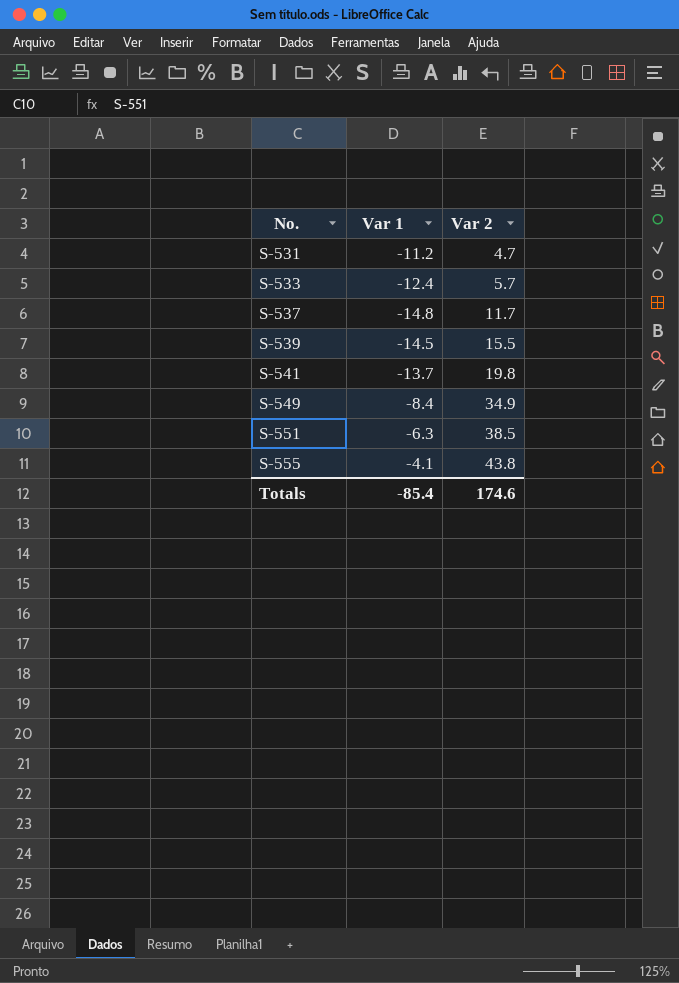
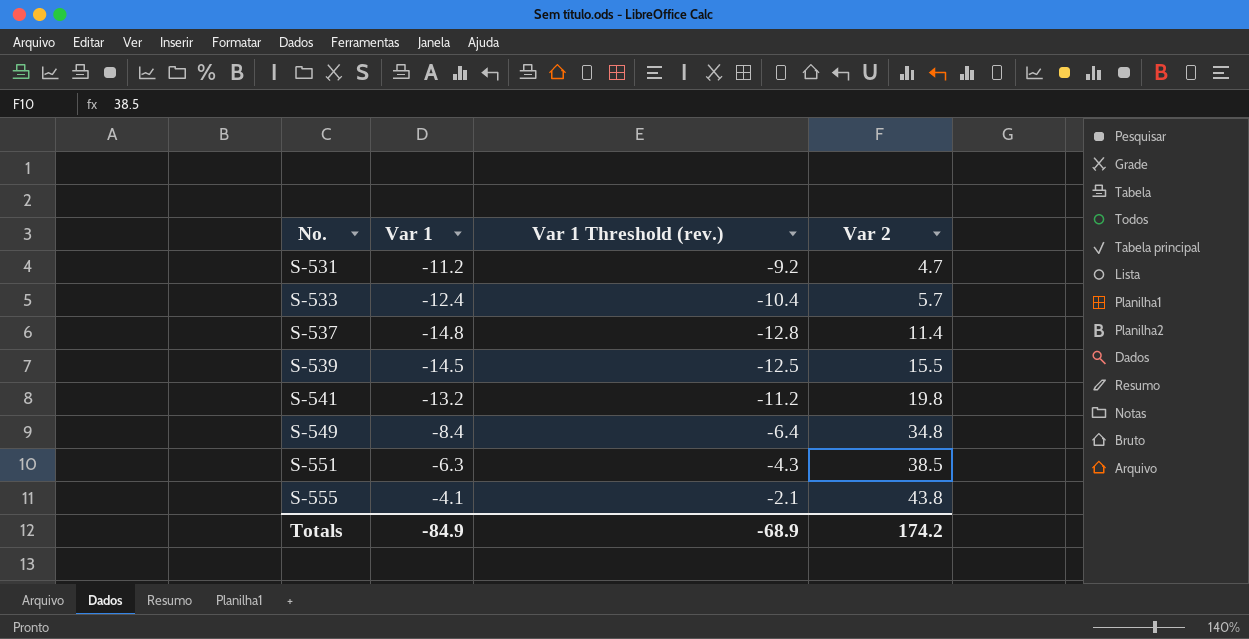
column Var 1 Threshold (rev.) | formula: none -> [Var 1] + 2
S-537 | Var 2: 11.7 -> 11.4
S-541 | Var 1: -13.7 -> -13.2
S-549 | Var 2: 34.9 -> 34.8
Totals | Var 1: -85.4 -> -84.9
Totals | Var 2: 174.6 -> 174.2

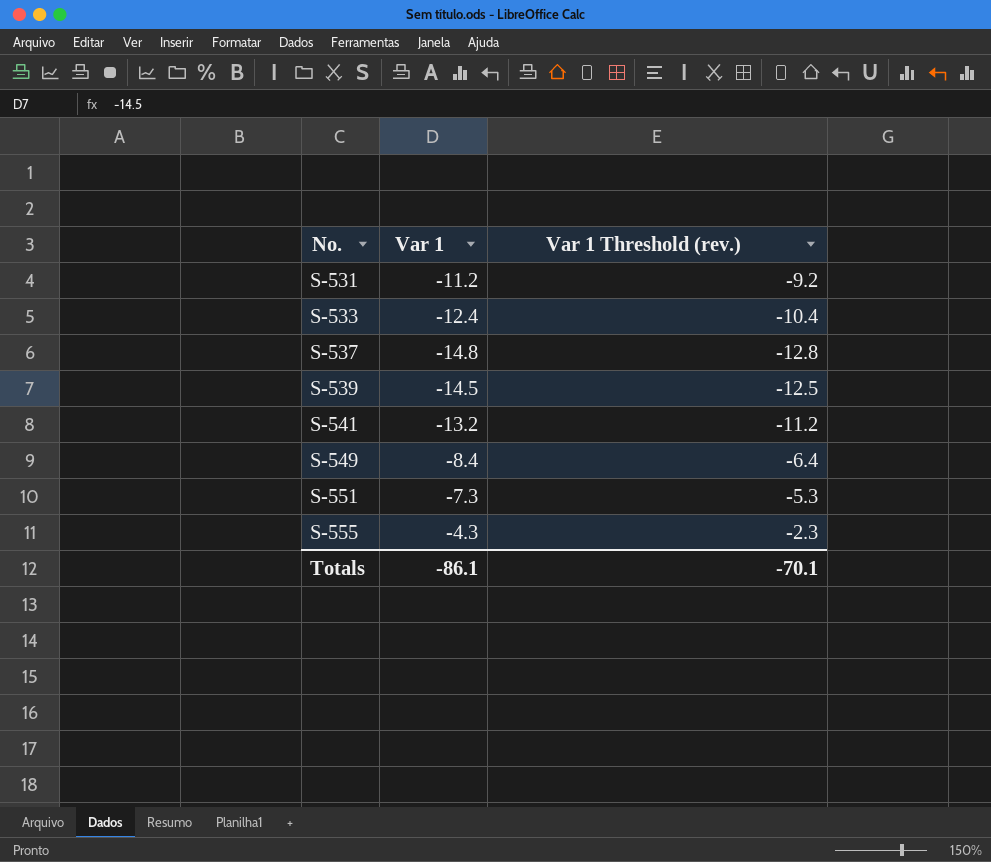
column Var 2 | position: 4 -> none
S-551 | Var 1: -6.3 -> -7.3
S-551 | Var 1 Threshold (rev.): -4.3 -> -5.3
S-555 | Var 1: -4.1 -> -4.3
S-555 | Var 1 Threshold (rev.): -2.1 -> -2.3
Totals | Var 1: -84.9 -> -86.1
Totals | Var 1 Threshold (rev.): -68.9 -> -70.1

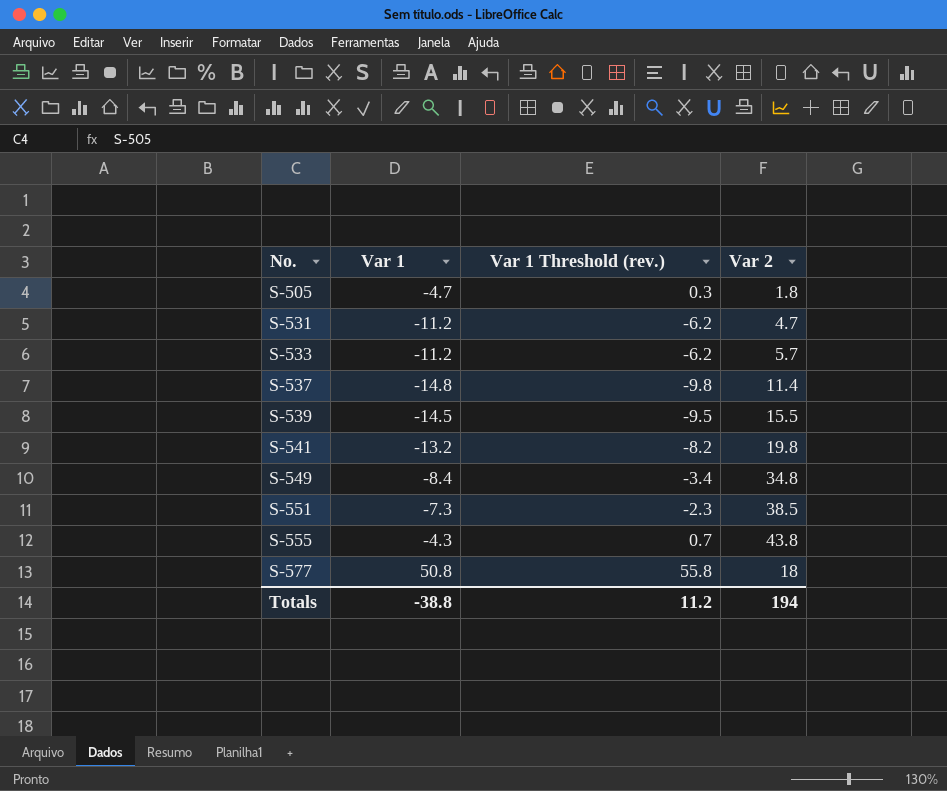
column Var 1 Threshold (rev.) | formula: [Var 1] + 2 -> [Var 1] + 5
column Var 2 | position: none -> 4
row S-505: none -> -4.7 | 0.3 | 1.8
S-533 | Var 1: -12.4 -> -11.2
row S-577: none -> 50.8 | 55.8 | 18
Totals | Var 1: -86.1 -> -38.8
Totals | Var 1 Threshold (rev.): -70.1 -> 11.2

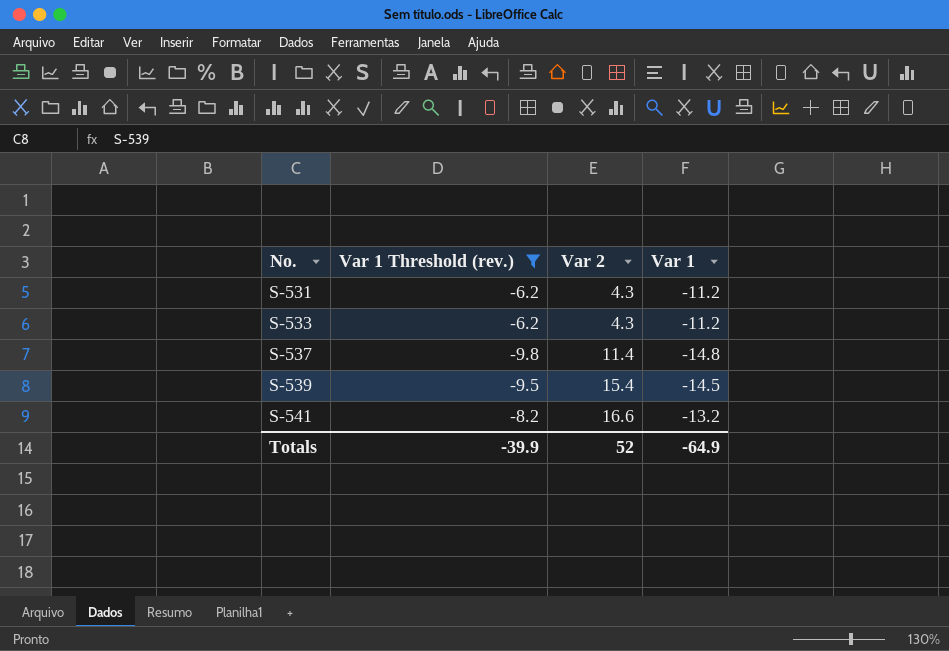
filter: none -> Var 1 Threshold (rev.) <= -6.2
column Var 1 | position: 2 -> 4
S-531 | Var 2: 4.7 -> 4.3
S-533 | Var 2: 5.7 -> 4.3
S-539 | Var 2: 15.5 -> 15.4
S-541 | Var 2: 19.8 -> 16.6
Totals | Var 1 Threshold (rev.): 11.2 -> -39.9
Totals | Var 2: 194 -> 52
Totals | Var 1: -38.8 -> -64.9

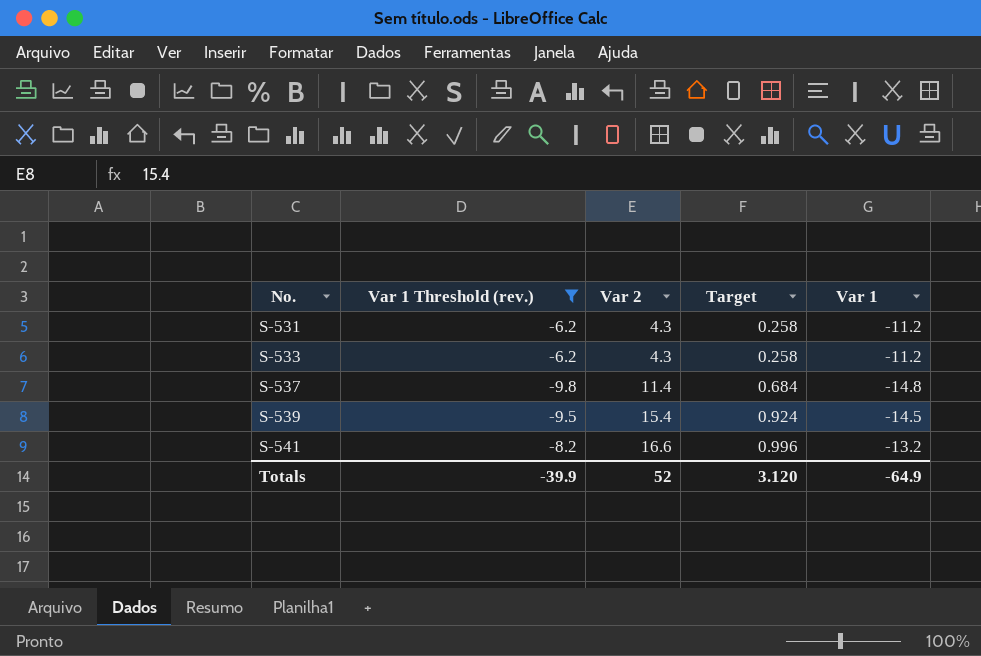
column Target | formula: none -> [Var 2] * 0.06

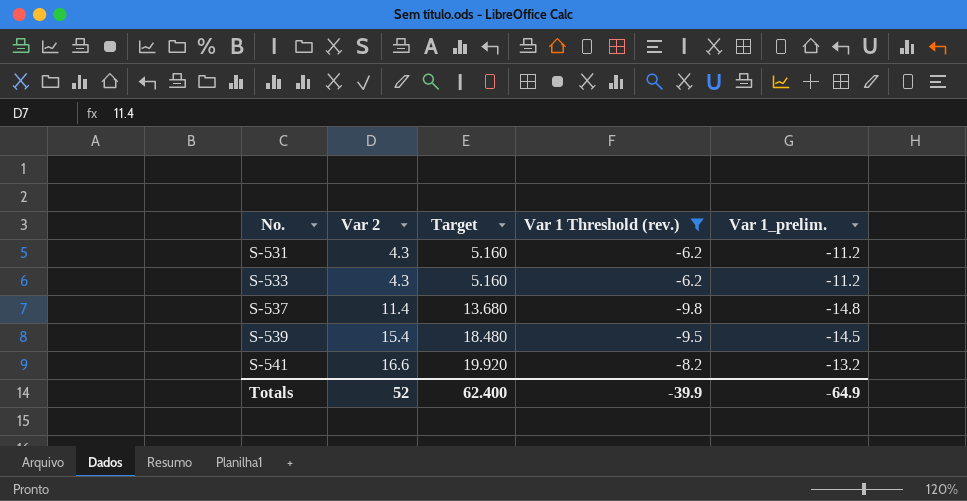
column Target | formula: [Var 2] * 0.06 -> [Var 2] * 1.2
column Var 1 Threshold (rev.) | position: 2 -> 4
column name: Var 1 -> Var 1_prelim.
Totals | Target: 3.120 -> 62.400

